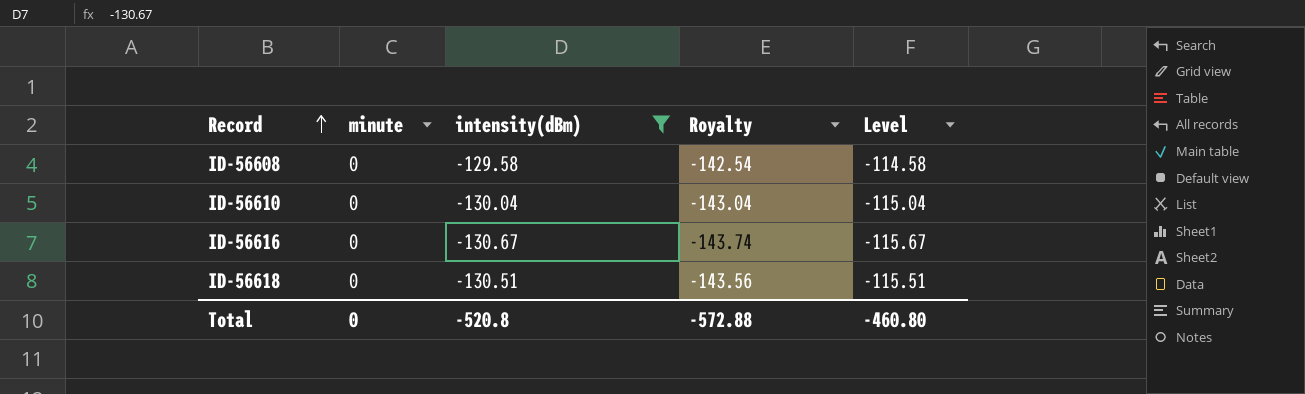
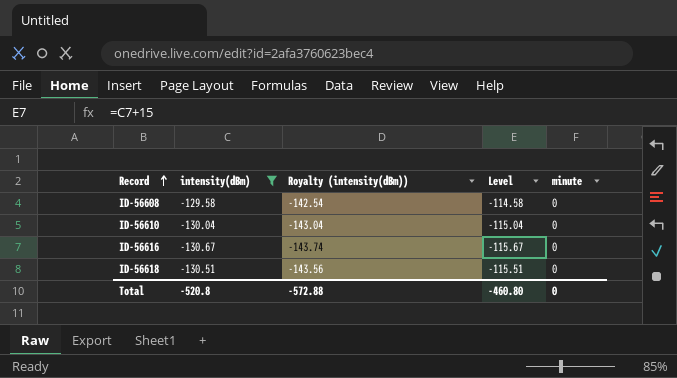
column name: Royalty -> Royalty (intensity(dBm))
column minute | position: 2 -> 5

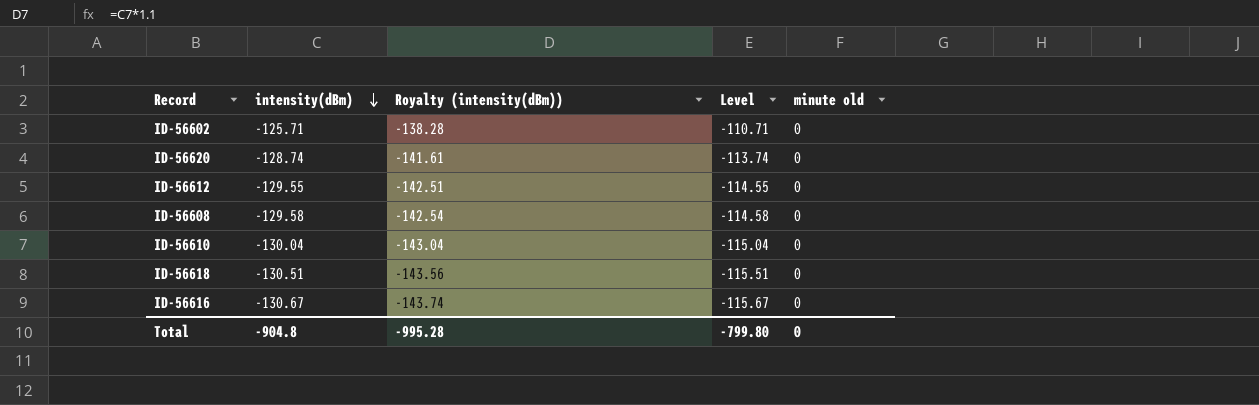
filter: intensity(dBm) <= -129.58 -> none
row order: Record ascending -> intensity(dBm) descending
column name: minute -> minute old
Total | intensity(dBm): -520.8 -> -904.8
Total | Royalty (intensity(dBm)): -572.88 -> -995.28
Total | Level: -460.80 -> -799.80

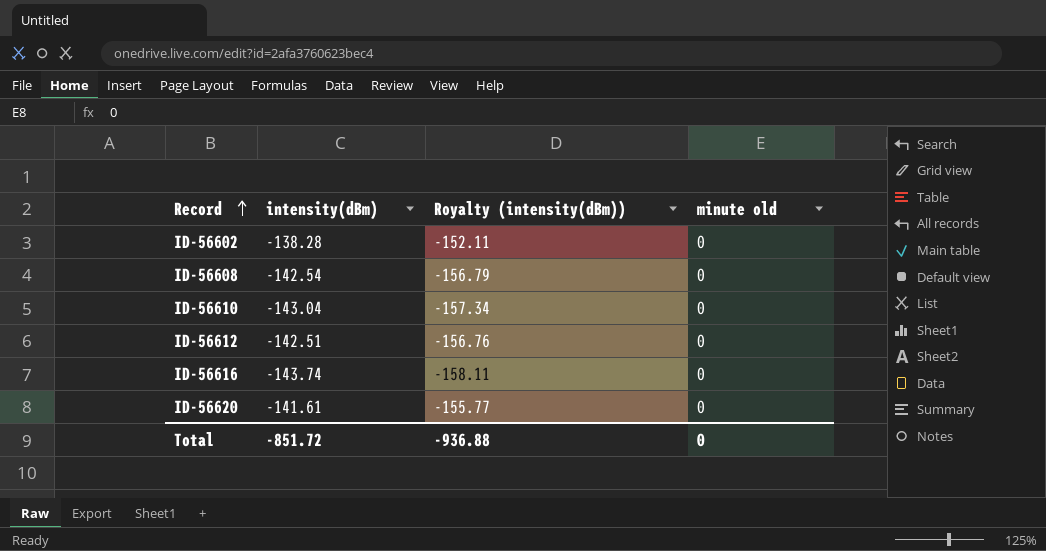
row order: intensity(dBm) descending -> Record ascending
column Level | formula: [intensity(dBm)] + 15 -> none
row ID-56618: -130.51 | -143.56 | -115.51 | 0 -> none
ID-56602 | intensity(dBm): -125.71 -> -138.28
ID-56602 | Royalty (intensity(dBm)): -138.28 -> -152.11
ID-56608 | intensity(dBm): -129.58 -> -142.54
ID-56608 | Royalty (intensity(dBm)): -142.54 -> -156.79
ID-56610 | intensity(dBm): -130.04 -> -143.04
ID-56610 | Royalty (intensity(dBm)): -143.04 -> -157.34
ID-56612 | intensity(dBm): -129.55 -> -142.51
ID-56612 | Royalty (intensity(dBm)): -142.51 -> -156.76
ID-56616 | intensity(dBm): -130.67 -> -143.74
ID-56616 | Royalty (intensity(dBm)): -143.74 -> -158.11
ID-56620 | intensity(dBm): -128.74 -> -141.61
ID-56620 | Royalty (intensity(dBm)): -141.61 -> -155.77
Total | intensity(dBm): -904.8 -> -851.72
Total | Royalty (intensity(dBm)): -995.28 -> -936.88

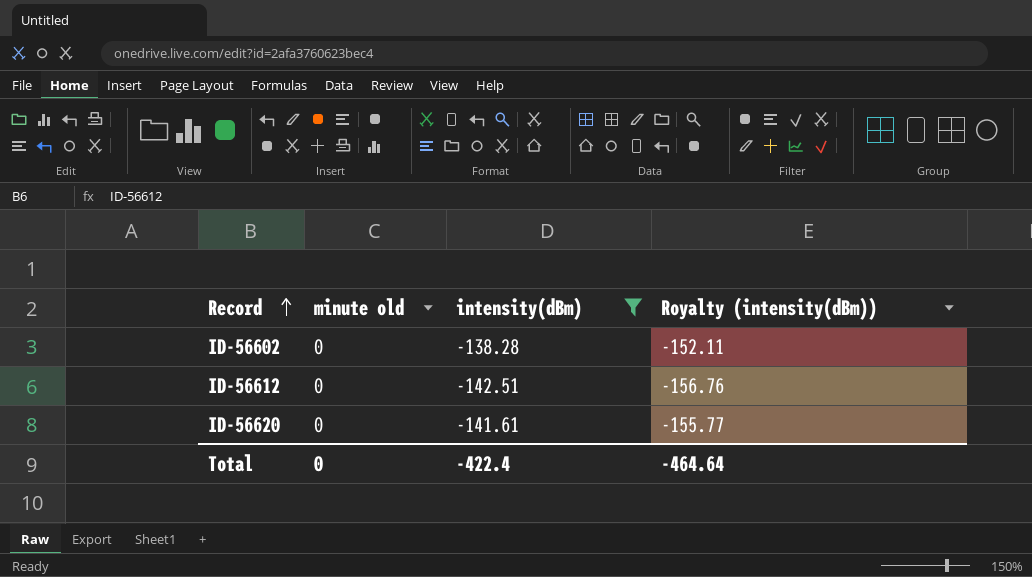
filter: none -> intensity(dBm) >= -142.51
column minute old | position: 4 -> 2
Total | intensity(dBm): -851.72 -> -422.4
Total | Royalty (intensity(dBm)): -936.88 -> -464.64

